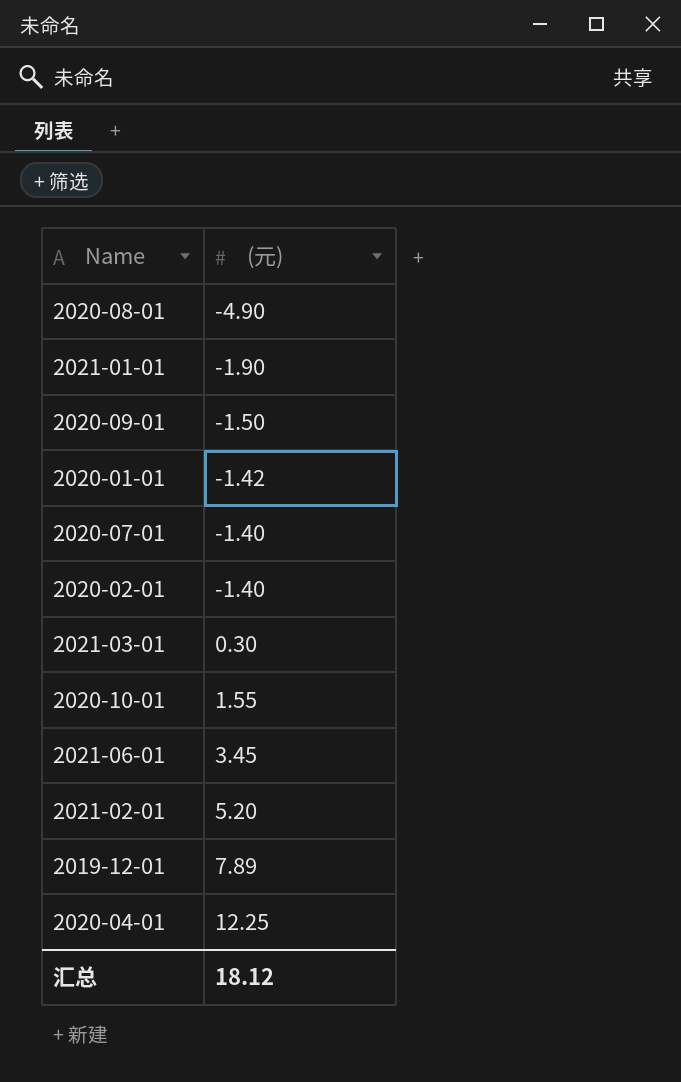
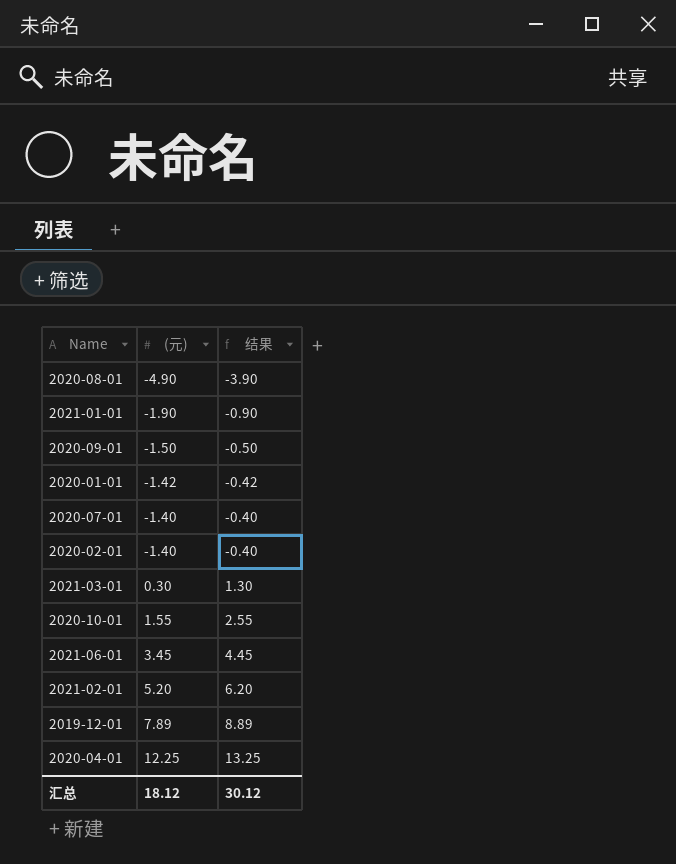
column 结果 | formula: none -> [(元)] + 1

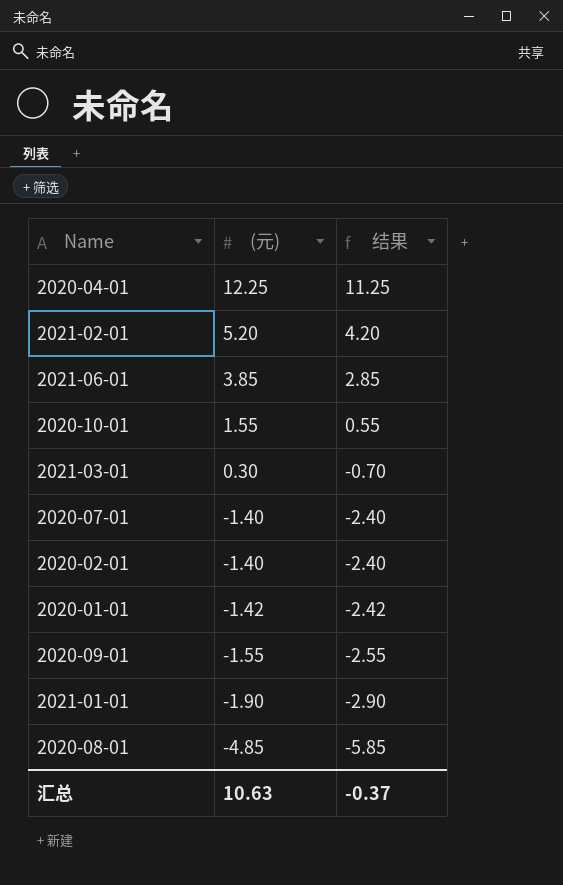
row order: (元) ascending -> (元) descending
column 结果 | formula: [(元)] + 1 -> [(元)] - 1
row 2019-12-01: 7.89 | 8.89 -> none
2021-06-01 | (元): 3.45 -> 3.85
2020-09-01 | (元): -1.50 -> -1.55
2020-08-01 | (元): -4.90 -> -4.85
汇总 | (元): 18.12 -> 10.63
汇总 | 结果: 30.12 -> -0.37

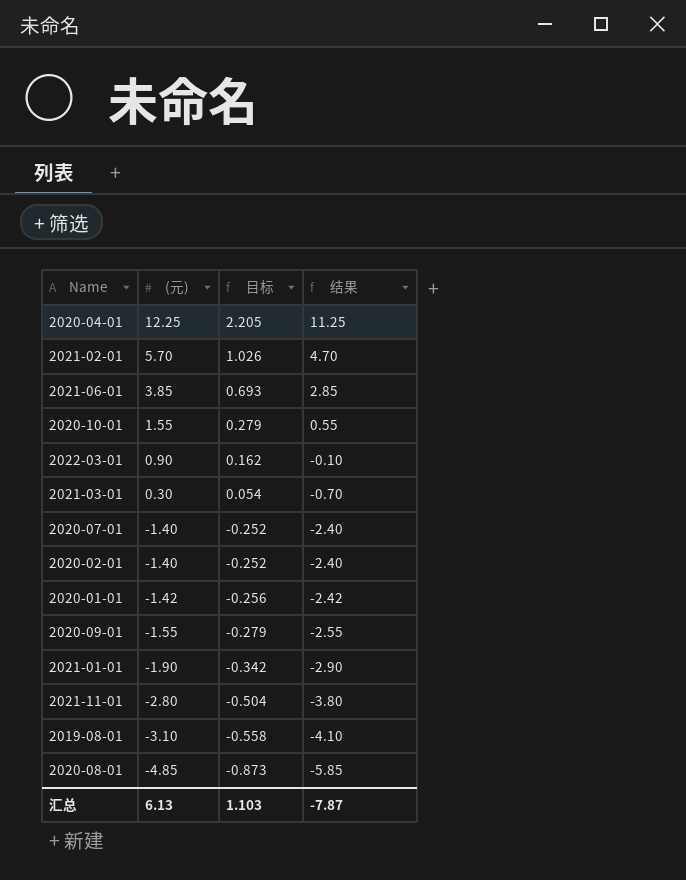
column 目标 | formula: none -> [(元)] * 0.18
2021-02-01 | (元): 5.20 -> 5.70
2021-02-01 | 结果: 4.20 -> 4.70
row 2022-03-01: none -> 0.90 | 0.162 | -0.10
row 2021-11-01: none -> -2.80 | -0.504 | -3.80
row 2019-08-01: none -> -3.10 | -0.558 | -4.10
汇总 | (元): 10.63 -> 6.13
汇总 | 结果: -0.37 -> -7.87

